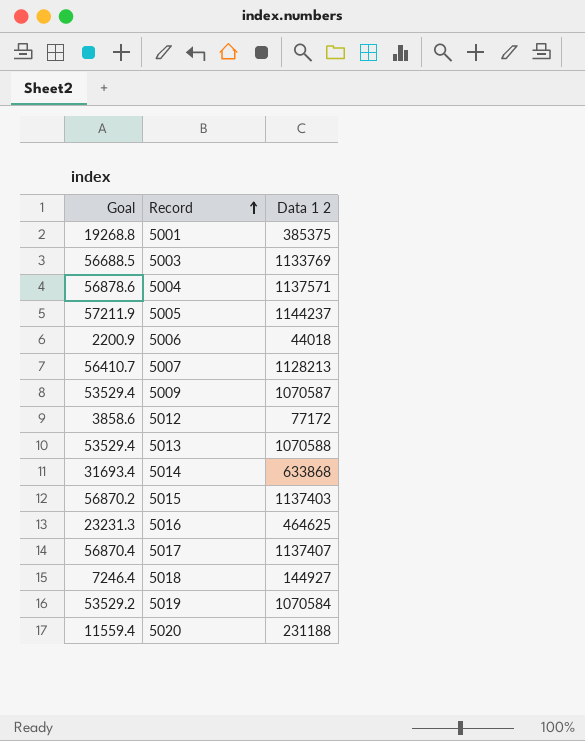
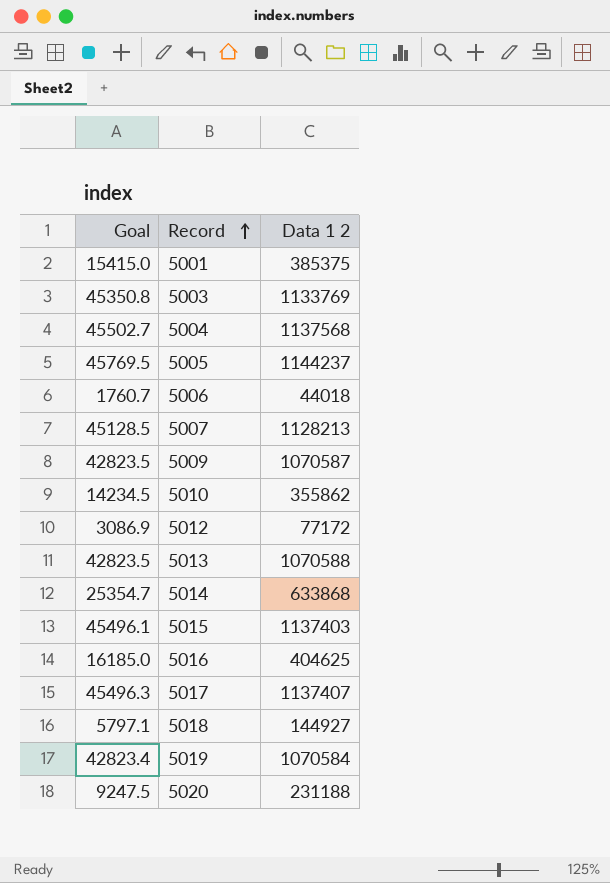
column Goal | formula: [Data 1 2] * 0.05 -> [Data 1 2] * 0.04
5004 | Data 1 2: 1137571 -> 1137568
row 5010: none -> 14234.5 | 355862
5016 | Data 1 2: 464625 -> 404625

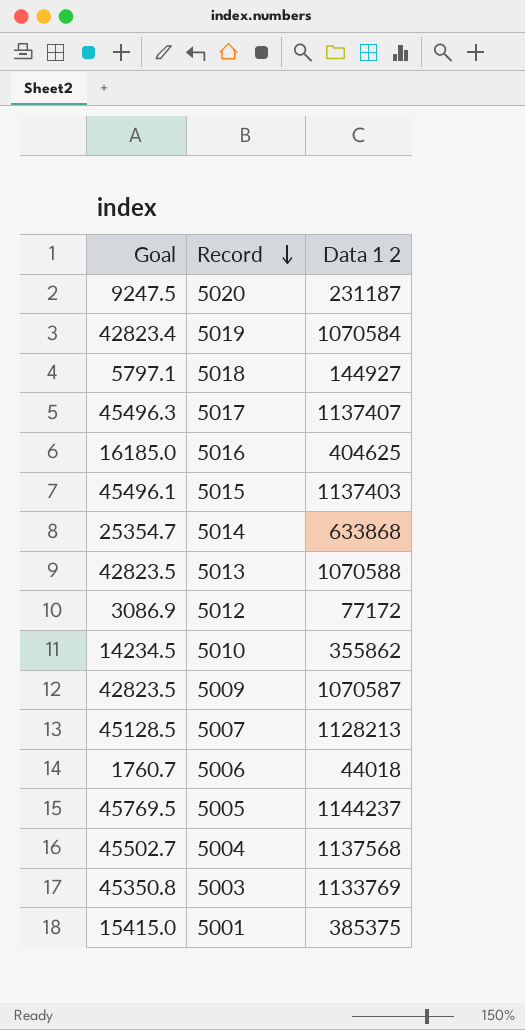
row order: Record ascending -> Record descending
5020 | Data 1 2: 231188 -> 231187

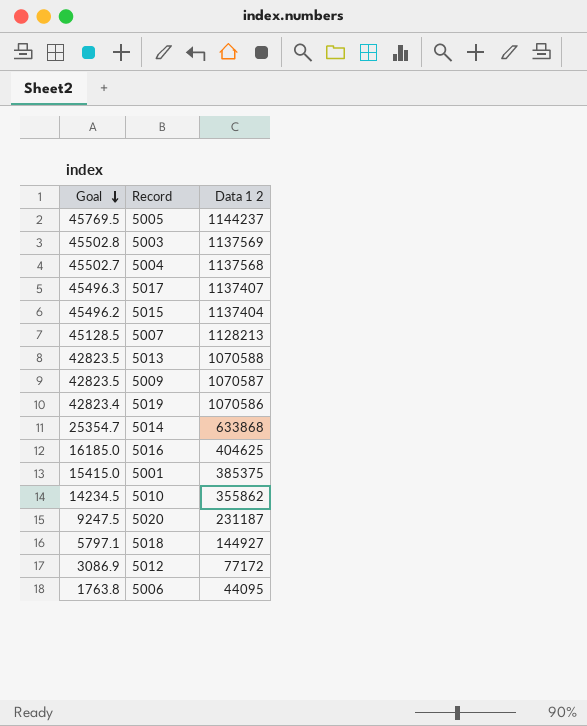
row order: Record descending -> Goal descending
5003 | Goal: 45350.8 -> 45502.8
5003 | Data 1 2: 1133769 -> 1137569
5015 | Goal: 45496.1 -> 45496.2
5015 | Data 1 2: 1137403 -> 1137404
5019 | Data 1 2: 1070584 -> 1070586
5006 | Goal: 1760.7 -> 1763.8
5006 | Data 1 2: 44018 -> 44095

